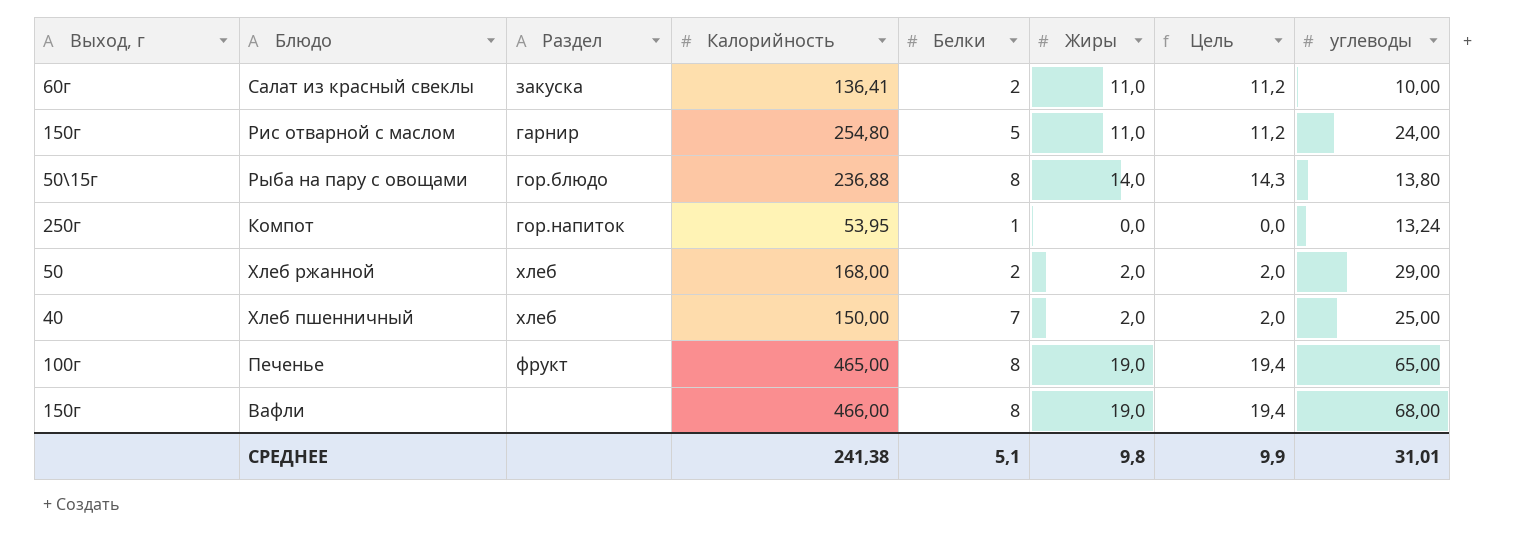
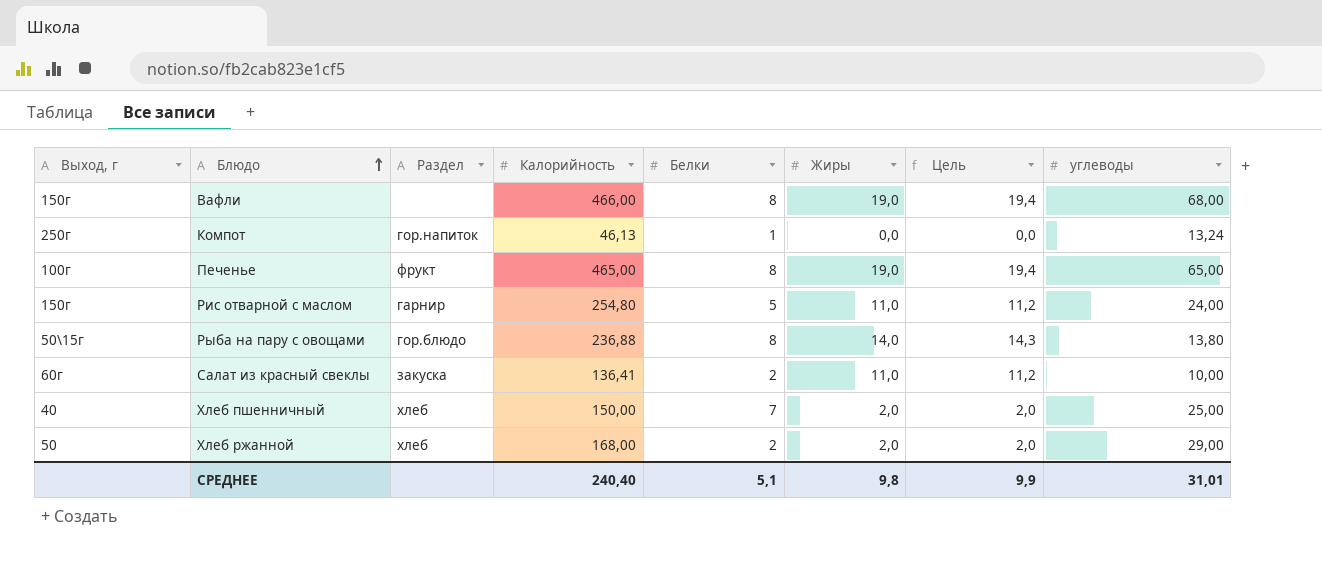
row order: none -> Блюдо ascending
Компот | Калорийность: 53,95 -> 46,13
СРЕДНЕЕ | Калорийность: 241,38 -> 240,40

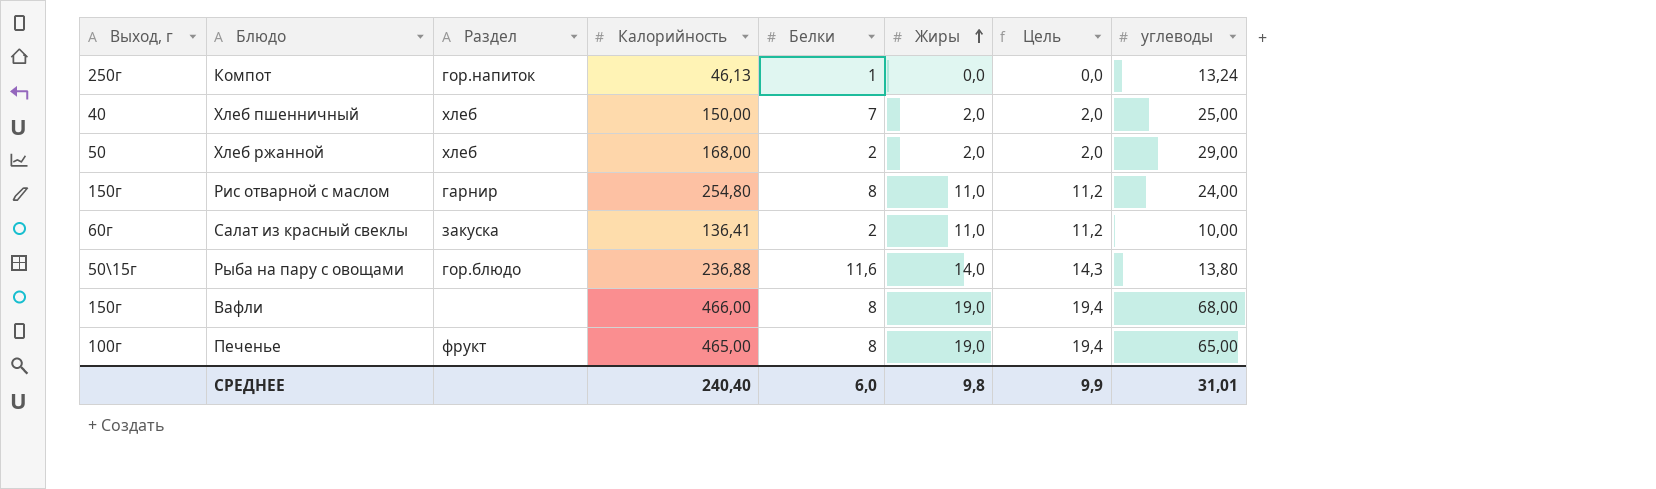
row order: Блюдо ascending -> Жиры ascending
Рис отварной с маслом | Белки: 5 -> 8
Рыба на пару с овощами | Белки: 8 -> 11,6
СРЕДНЕЕ | Белки: 5,1 -> 6,0

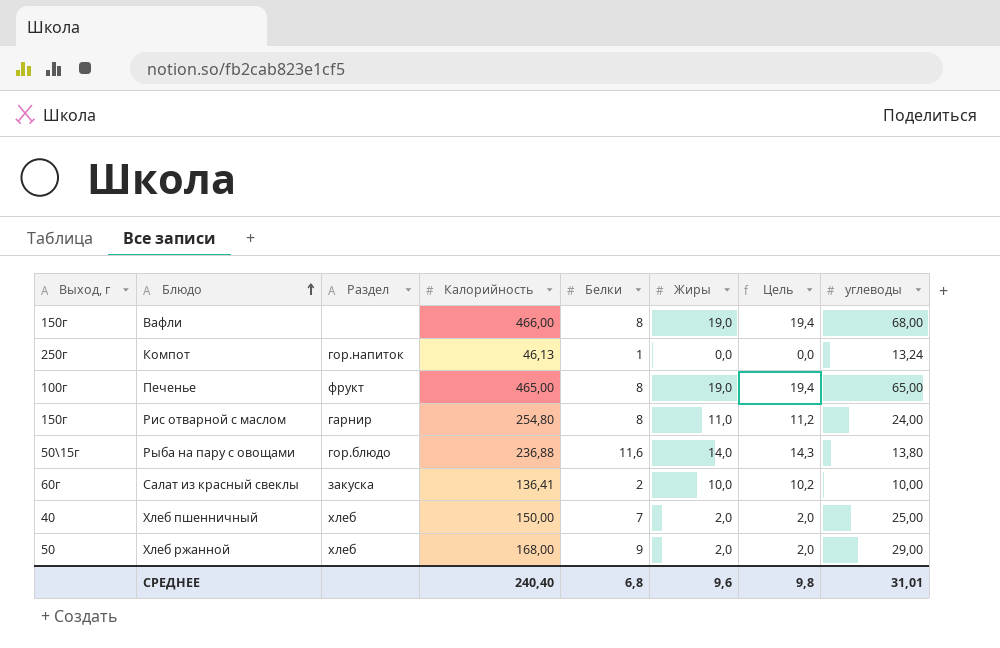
row order: Жиры ascending -> Блюдо ascending
Салат из красный свеклы | Жиры: 11,0 -> 10,0
Салат из красный свеклы | Цель: 11,2 -> 10,2
Хлеб ржанной | Белки: 2 -> 9
СРЕДНЕЕ | Белки: 6,0 -> 6,8
СРЕДНЕЕ | Жиры: 9,8 -> 9,6
СРЕДНЕЕ | Цель: 9,9 -> 9,8

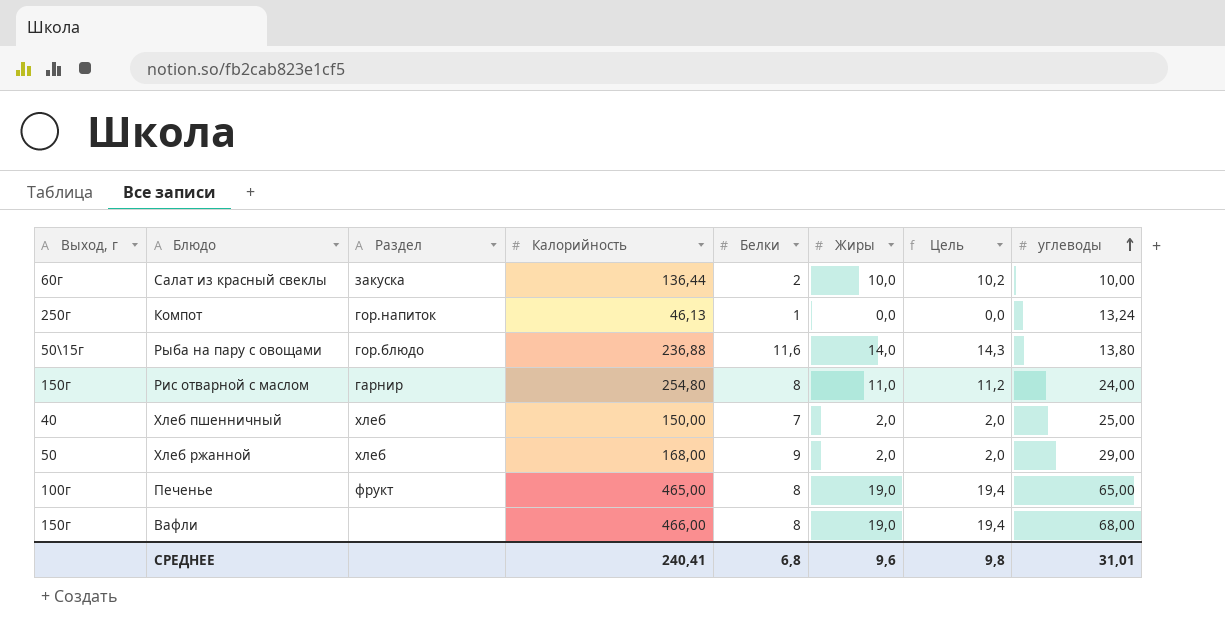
row order: Блюдо ascending -> углеводы ascending
Салат из красный свеклы | Калорийность: 136,41 -> 136,44
СРЕДНЕЕ | Калорийность: 240,40 -> 240,41

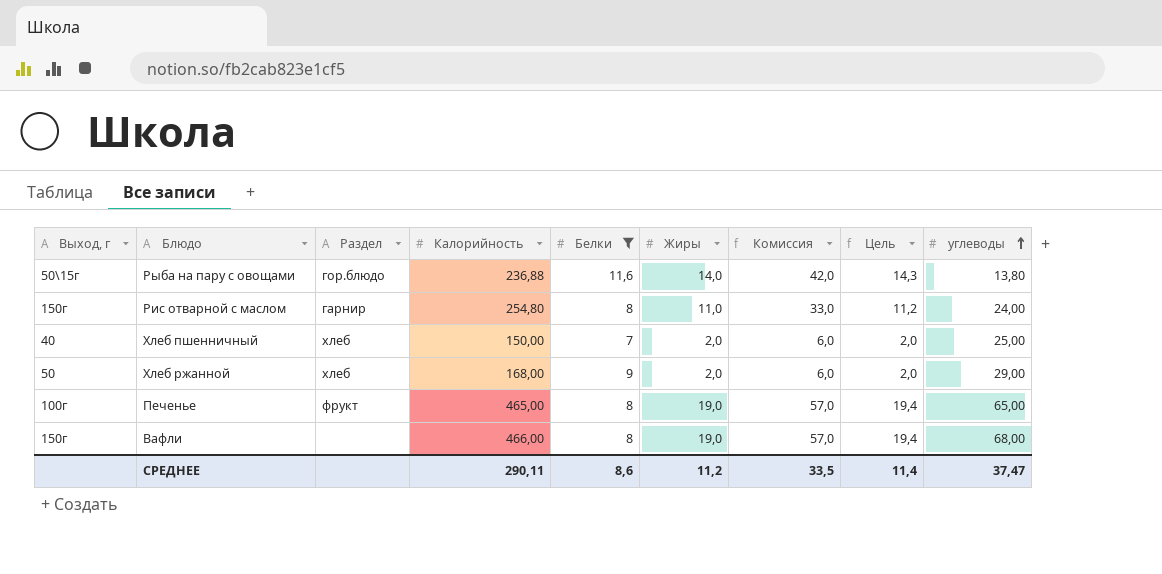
filter: none -> Белки >= 7
column Комиссия | formula: none -> [Жиры] * 3
СРЕДНЕЕ | Калорийность: 240,41 -> 290,11
СРЕДНЕЕ | Белки: 6,8 -> 8,6
СРЕДНЕЕ | Жиры: 9,6 -> 11,2
СРЕДНЕЕ | Цель: 9,8 -> 11,4
СРЕДНЕЕ | углеводы: 31,01 -> 37,47

